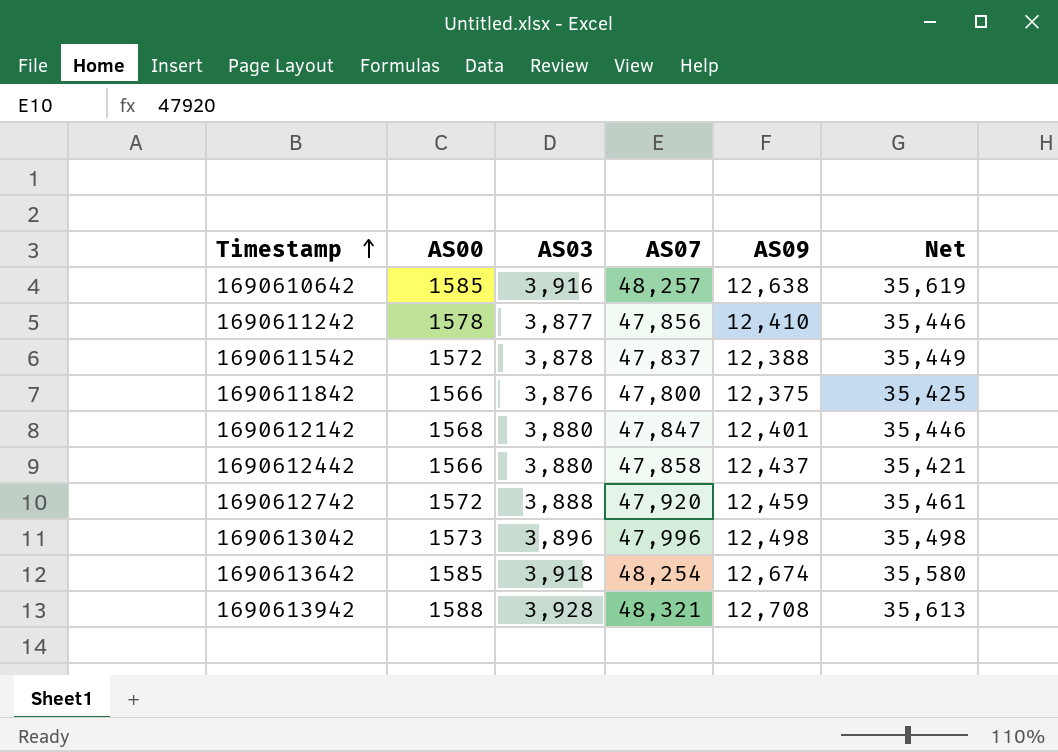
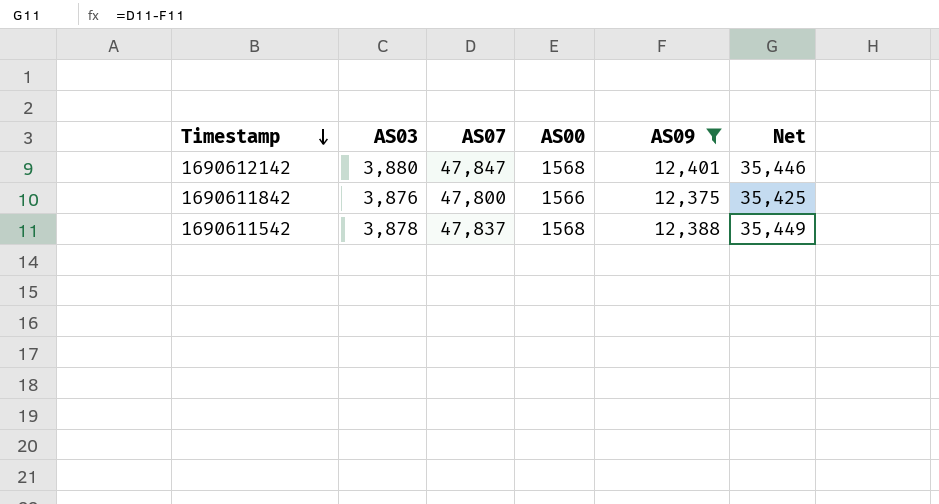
filter: none -> AS09 <= 12,401
row order: Timestamp ascending -> Timestamp descending
column AS00 | position: 2 -> 4
1690611542 | AS00: 1572 -> 1568

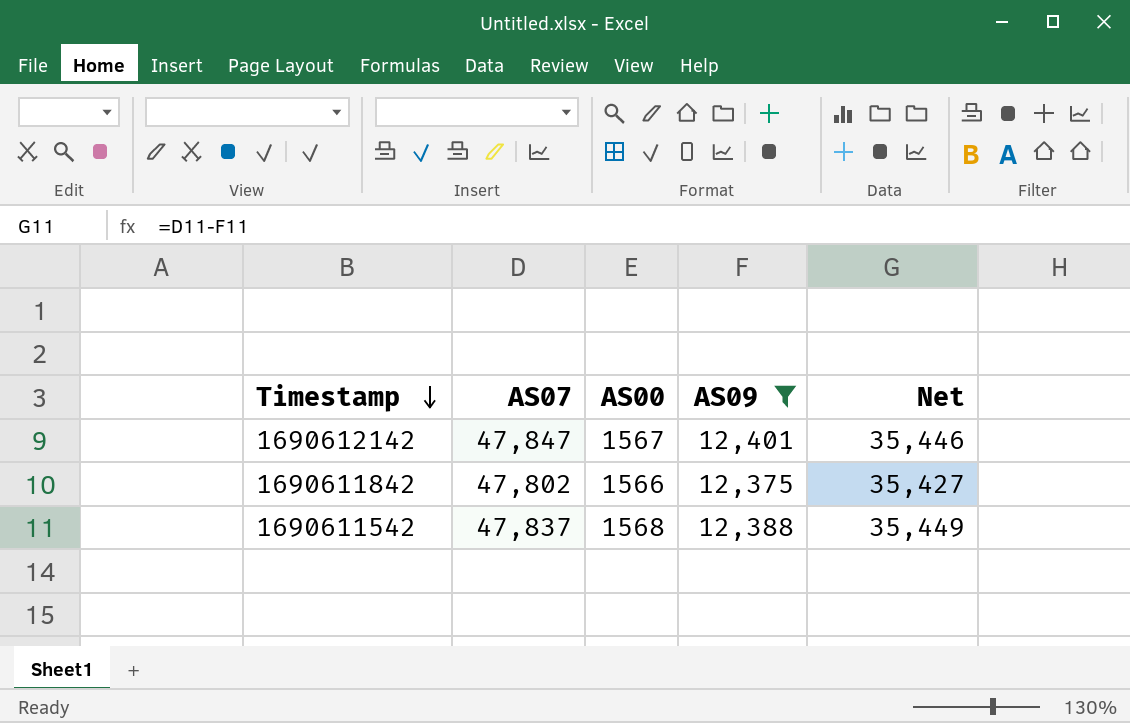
column AS03 | position: 2 -> none
1690612142 | AS00: 1568 -> 1567
1690611842 | AS07: 47,800 -> 47,802
1690611842 | Net: 35,425 -> 35,427

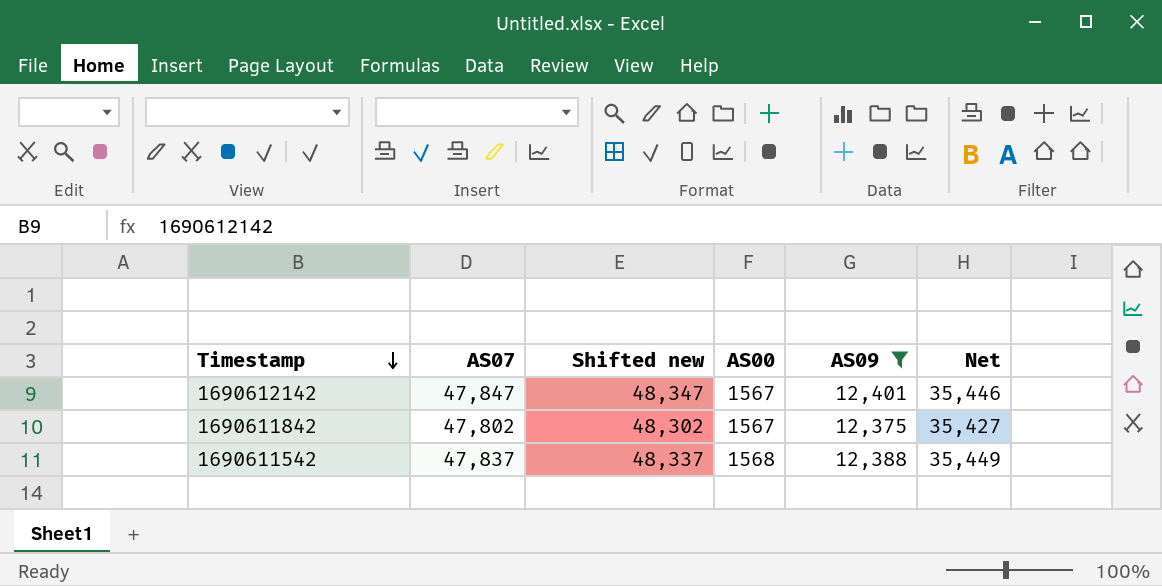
column Shifted new | formula: none -> [AS07] + 500
1690611842 | AS00: 1566 -> 1567

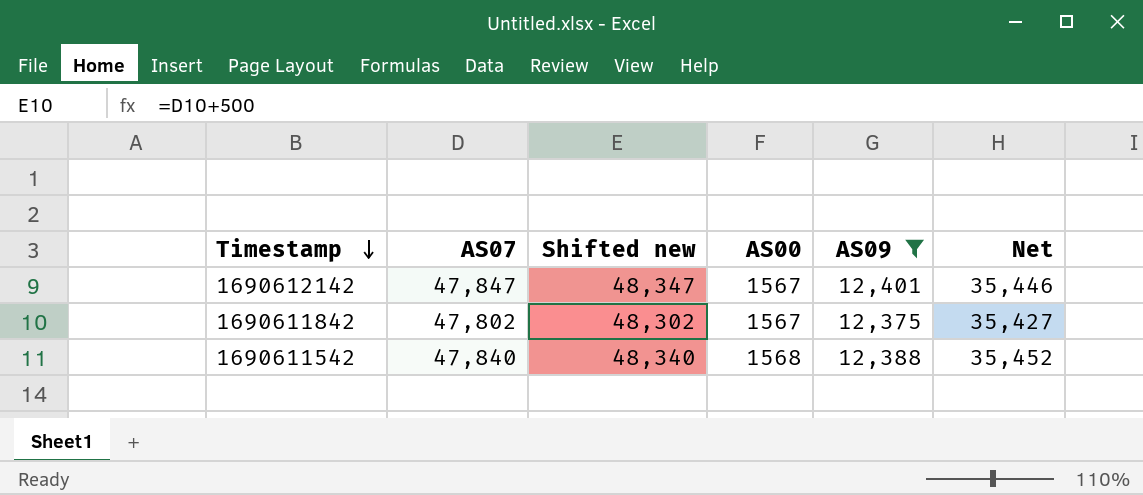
1690611542 | AS07: 47,837 -> 47,840
1690611542 | Shifted new: 48,337 -> 48,340
1690611542 | Net: 35,449 -> 35,452

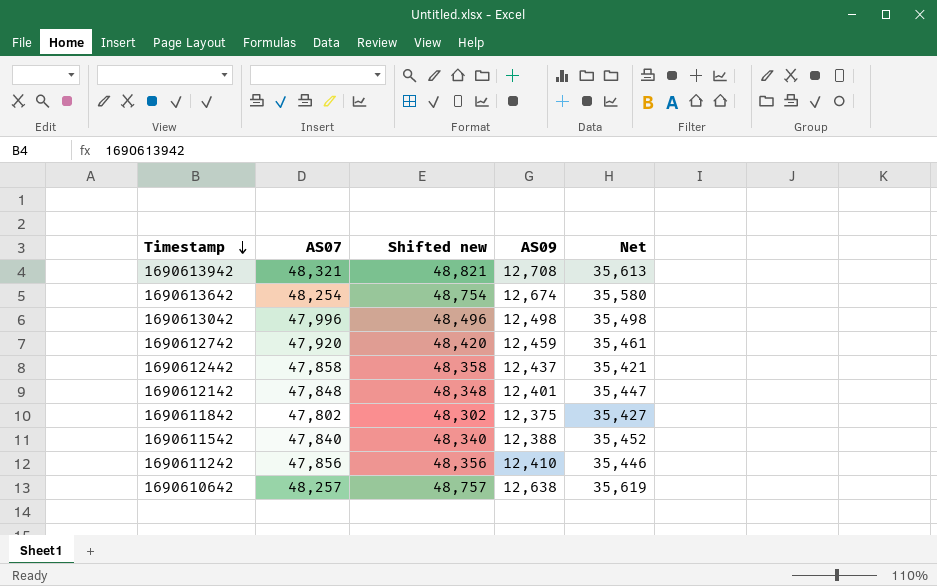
filter: AS09 <= 12,401 -> none
column AS00 | position: 4 -> none
1690612142 | AS07: 47,847 -> 47,848
1690612142 | Shifted new: 48,347 -> 48,348
1690612142 | Net: 35,446 -> 35,447

